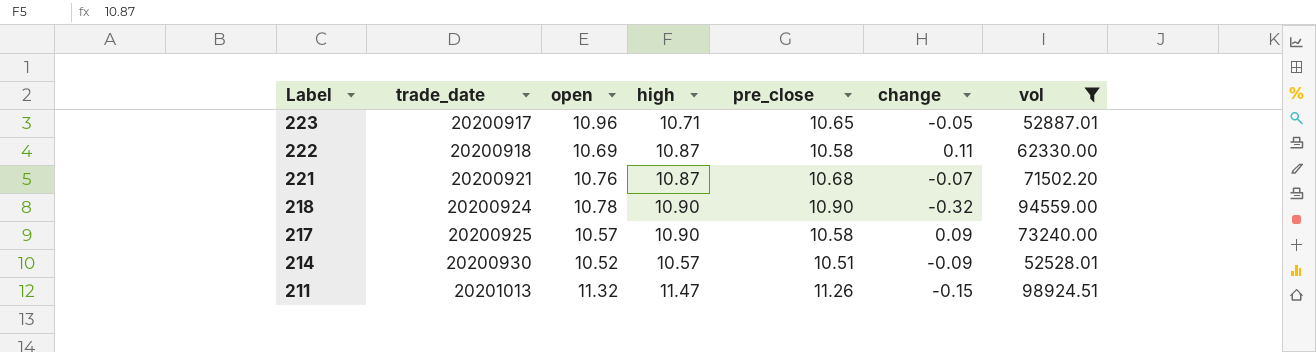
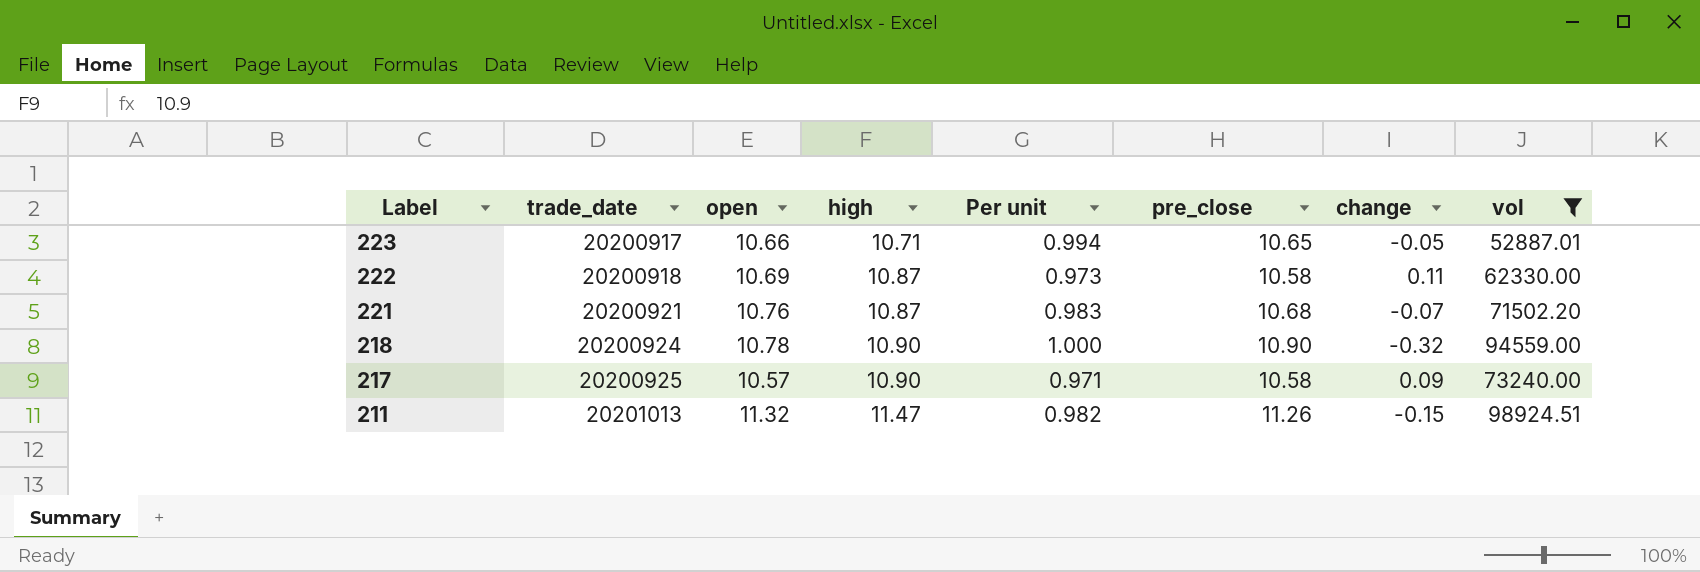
column Per unit | formula: none -> [pre_close] / [high]
row 214: 20200930 | 10.52 | 10.57 | 10.51 | -0.09 | 52528.01 -> none
223 | open: 10.96 -> 10.66

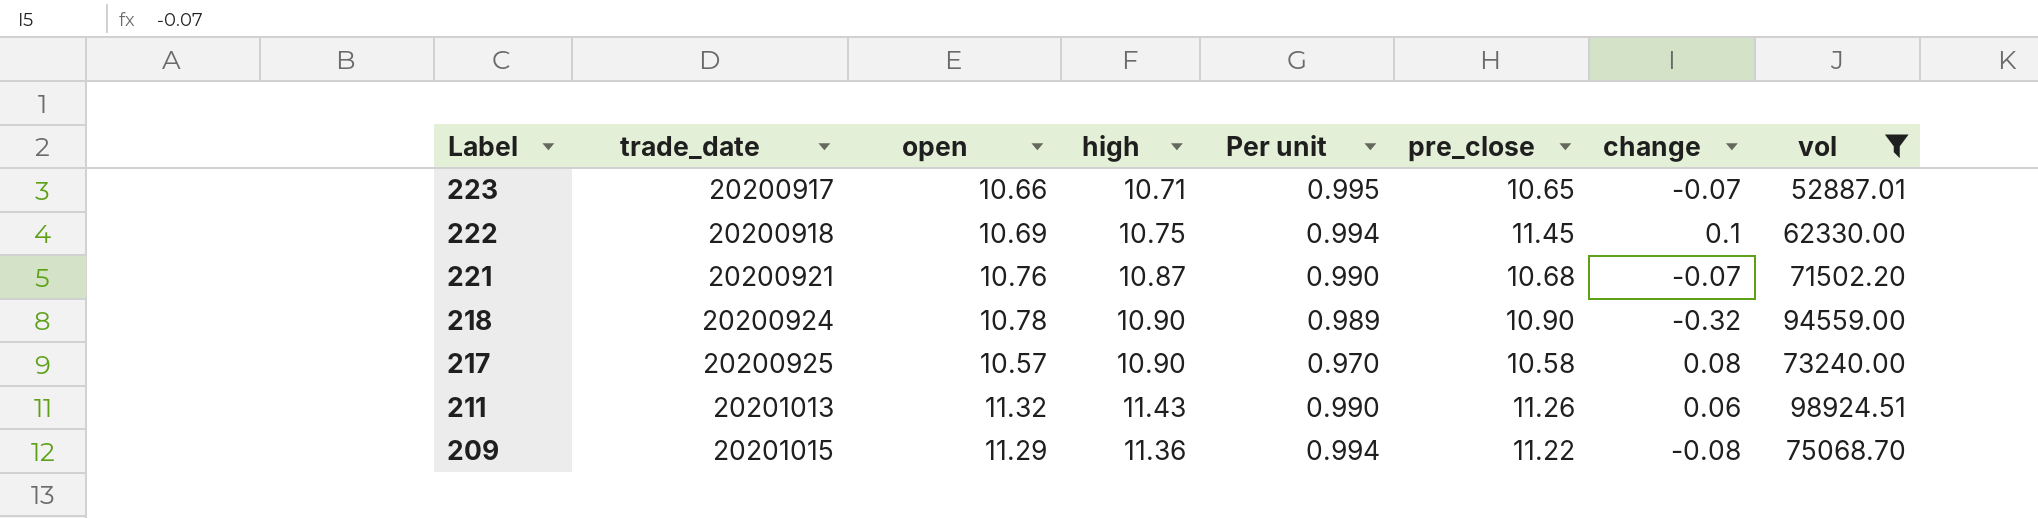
column Per unit | formula: [pre_close] / [high] -> [open] / [high]
223 | change: -0.05 -> -0.07
222 | high: 10.87 -> 10.75
222 | pre_close: 10.58 -> 11.45
222 | change: 0.11 -> 0.1
217 | change: 0.09 -> 0.08
211 | high: 11.47 -> 11.43
211 | change: -0.15 -> 0.06
row 209: none -> 20201015 | 11.29 | 11.36 | 0.994 | 11.22 | -0.08 | 75068.70

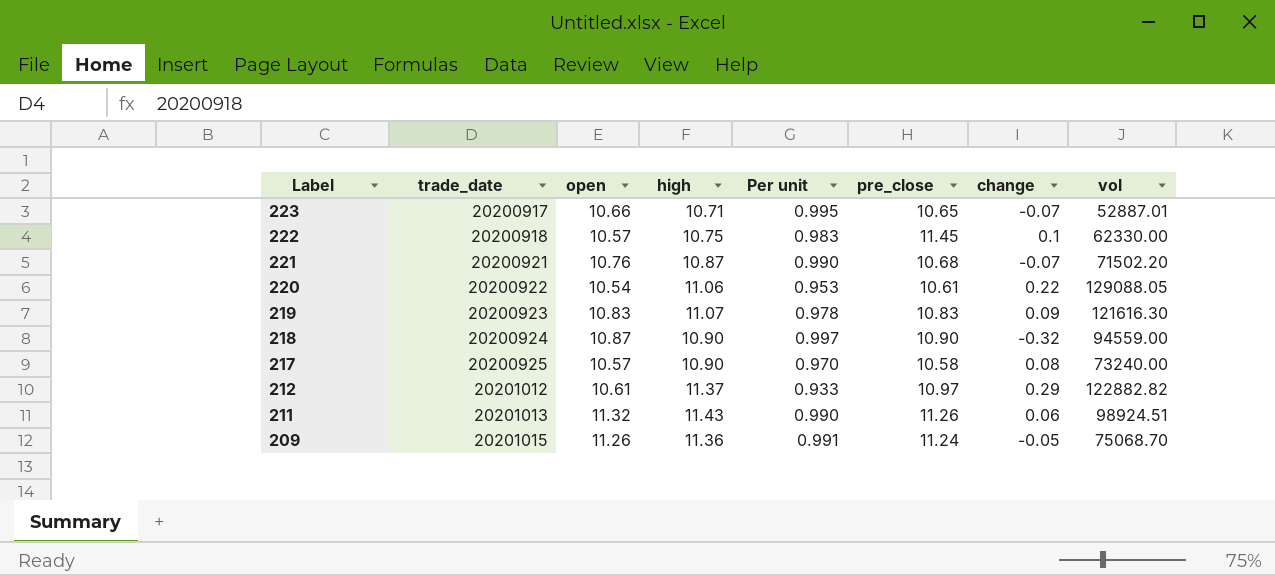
filter: vol <= 98924.51 -> none
222 | open: 10.69 -> 10.57
222 | Per unit: 0.994 -> 0.983
218 | open: 10.78 -> 10.87
218 | Per unit: 0.989 -> 0.997
209 | open: 11.29 -> 11.26
209 | Per unit: 0.994 -> 0.991
209 | pre_close: 11.22 -> 11.24
209 | change: -0.08 -> -0.05

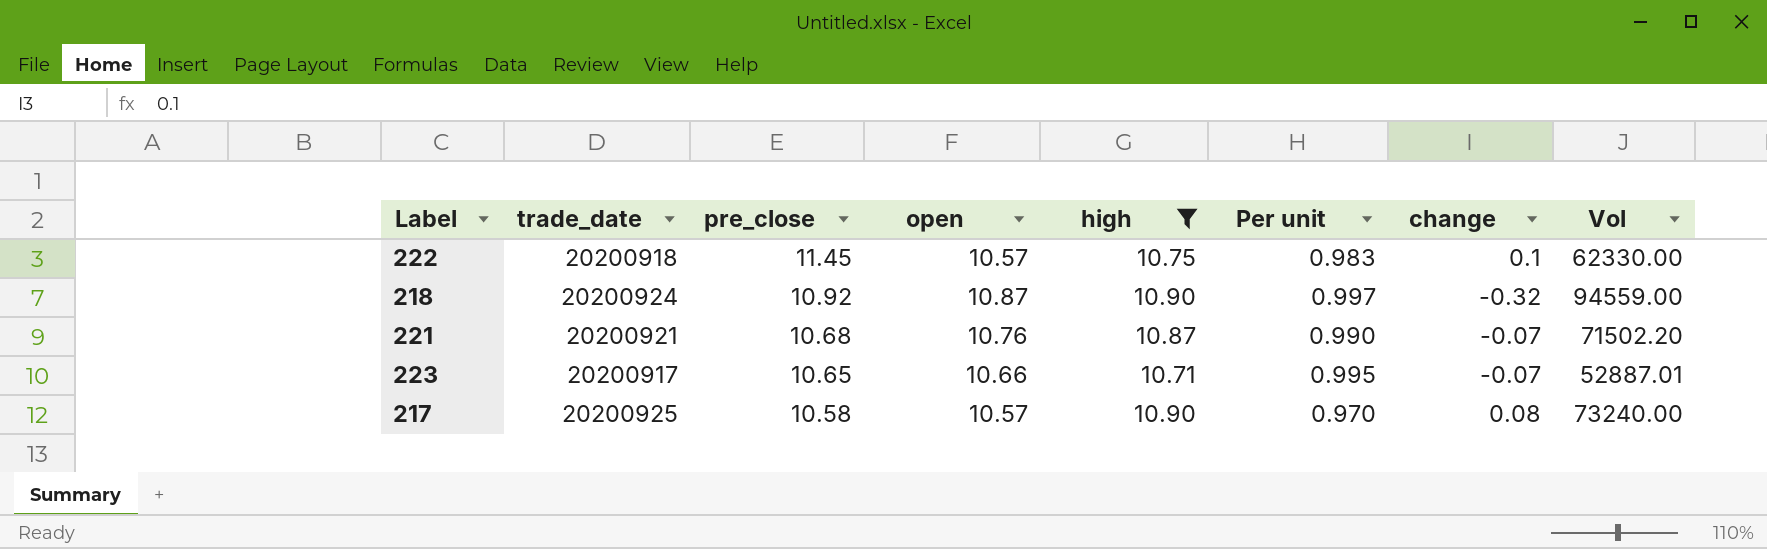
filter: none -> high <= 10.90
row order: Label descending -> pre_close descending
column pre_close | position: 6 -> 3
column name: vol -> Vol
218 | pre_close: 10.90 -> 10.92

